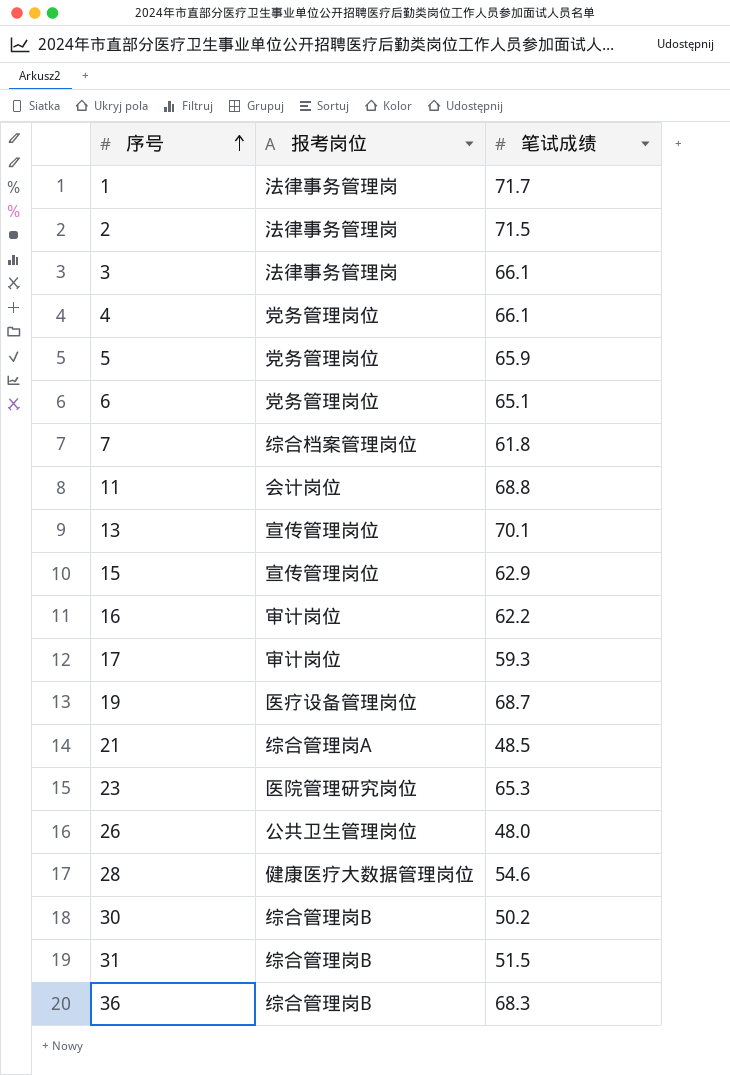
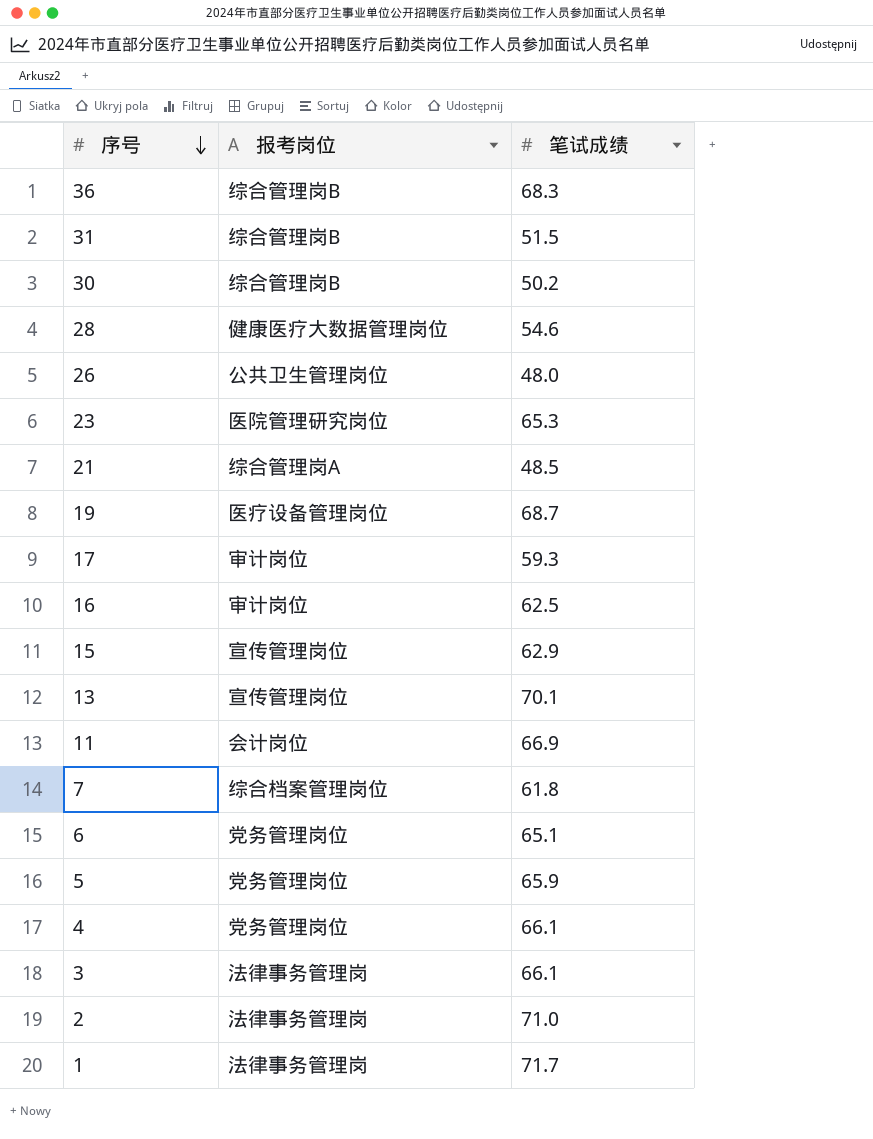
row order: 序号 ascending -> 序号 descending
16 | 笔试成绩: 62.2 -> 62.5
11 | 笔试成绩: 68.8 -> 66.9
2 | 笔试成绩: 71.5 -> 71.0

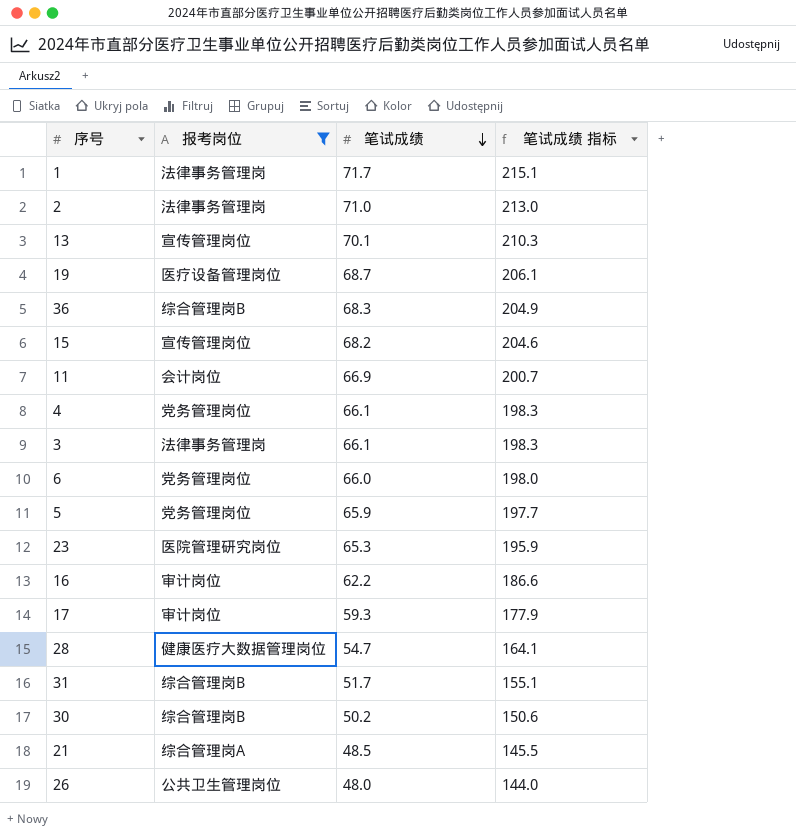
filter: none -> 报考岗位 != 综合档案管理岗位
row order: 序号 descending -> 笔试成绩 descending
column 笔试成绩 指标 | formula: none -> [笔试成绩] * 3
15 | 笔试成绩: 62.9 -> 68.2
6 | 笔试成绩: 65.1 -> 66.0
16 | 笔试成绩: 62.5 -> 62.2
28 | 笔试成绩: 54.6 -> 54.7
31 | 笔试成绩: 51.5 -> 51.7

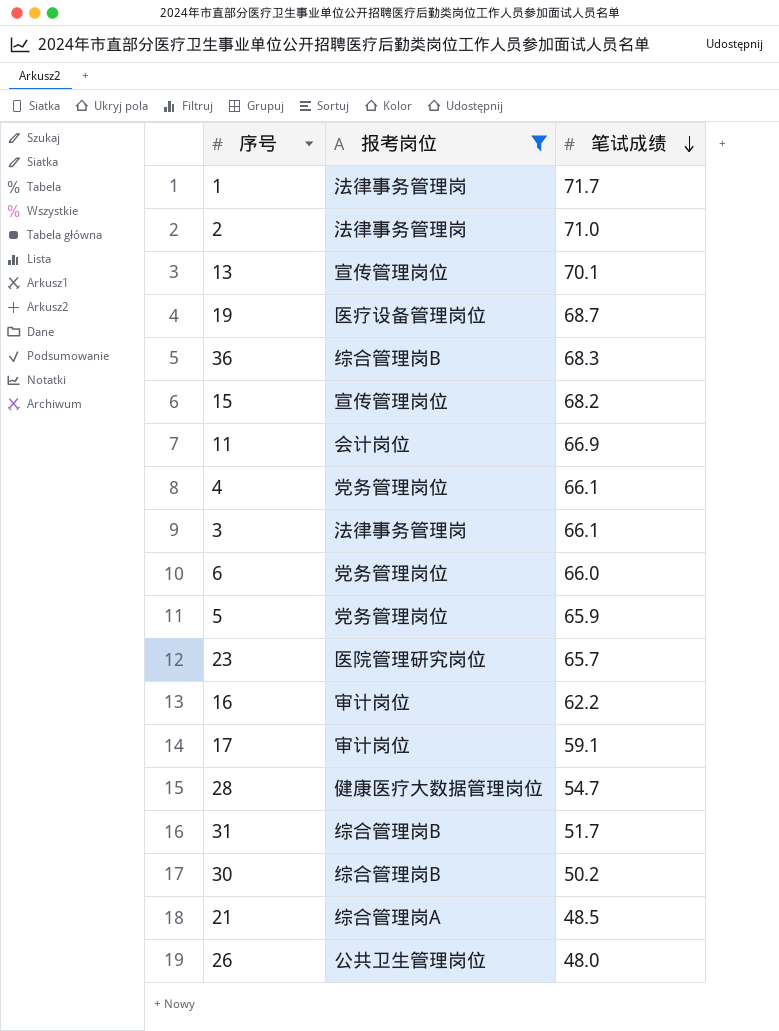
column 笔试成绩 指标 | formula: [笔试成绩] * 3 -> none
23 | 笔试成绩: 65.3 -> 65.7
17 | 笔试成绩: 59.3 -> 59.1

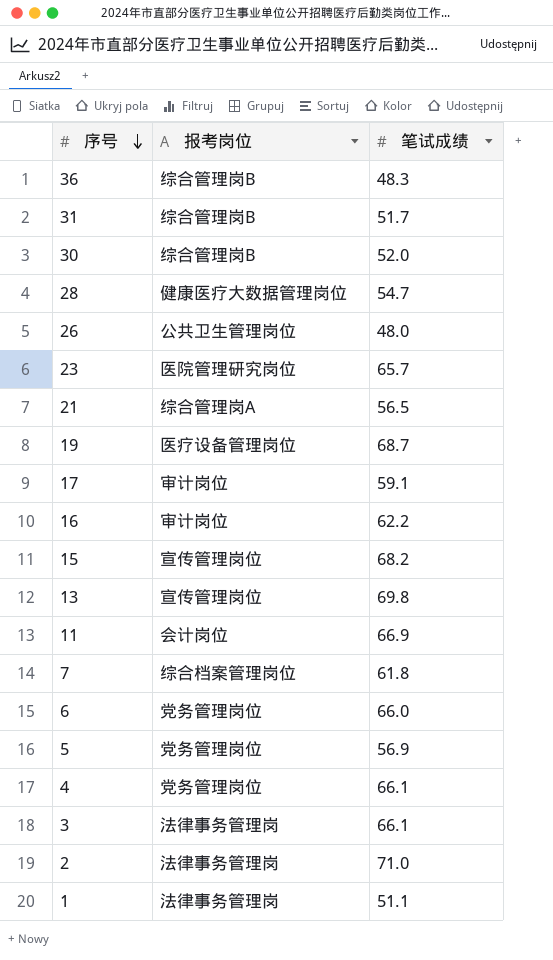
filter: 报考岗位 != 综合档案管理岗位 -> none
row order: 笔试成绩 descending -> 序号 descending
36 | 笔试成绩: 68.3 -> 48.3
30 | 笔试成绩: 50.2 -> 52.0
21 | 笔试成绩: 48.5 -> 56.5
13 | 笔试成绩: 70.1 -> 69.8
5 | 笔试成绩: 65.9 -> 56.9
1 | 笔试成绩: 71.7 -> 51.1

